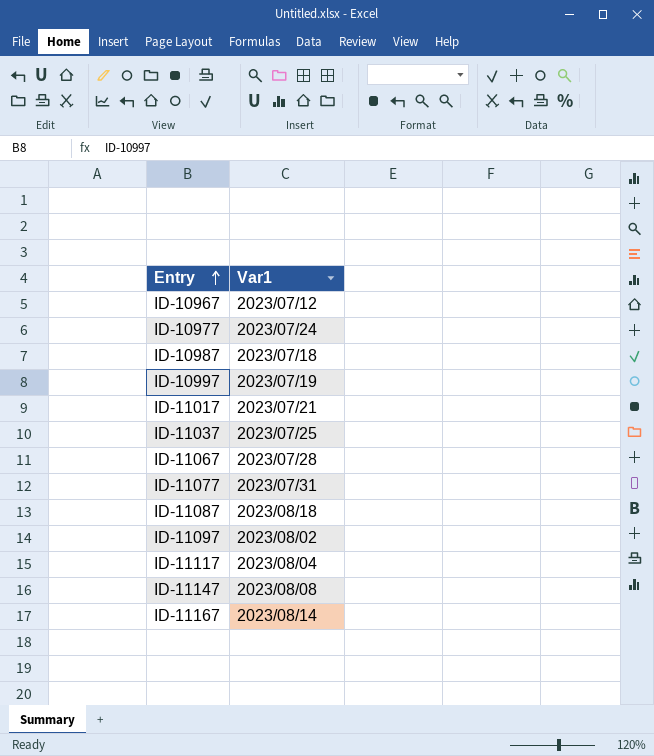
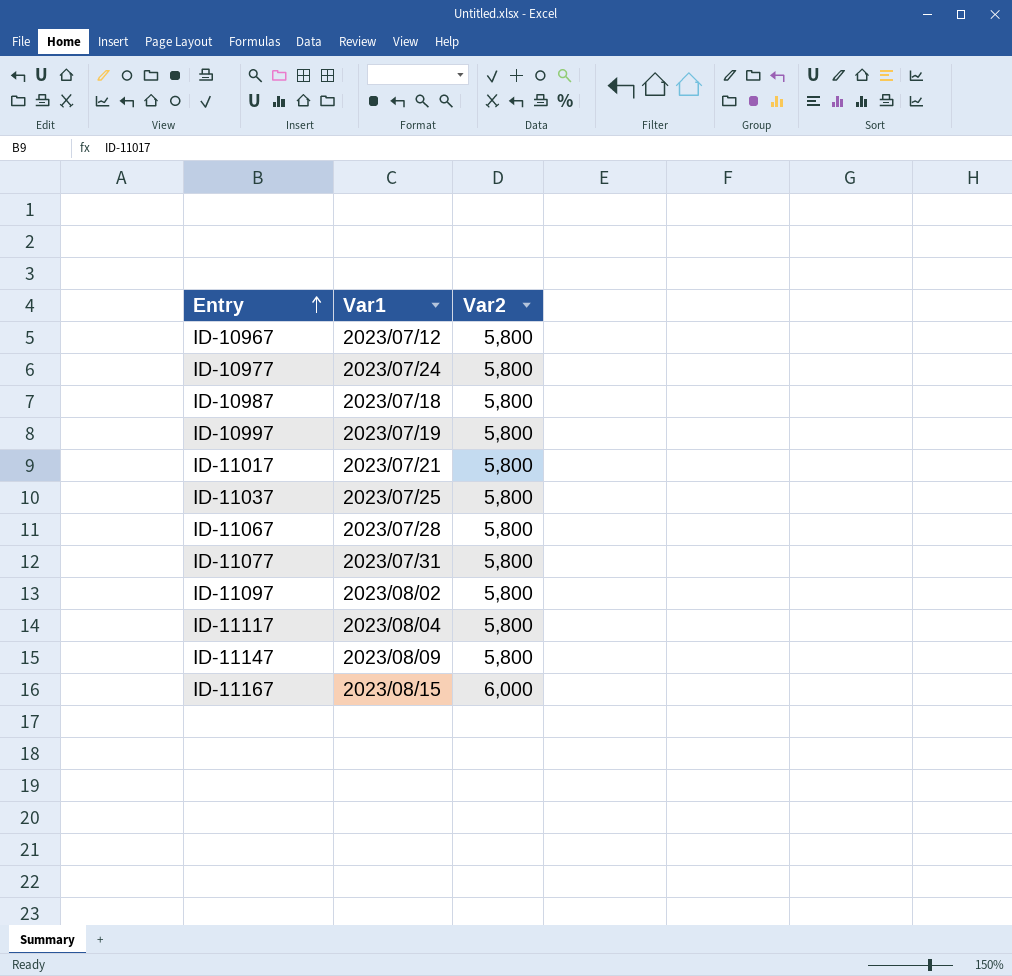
column Var2 | position: none -> 3
row ID-11087: 2023/08/18 -> none
ID-11147 | Var1: 2023/08/08 -> 2023/08/09
ID-11167 | Var1: 2023/08/14 -> 2023/08/15

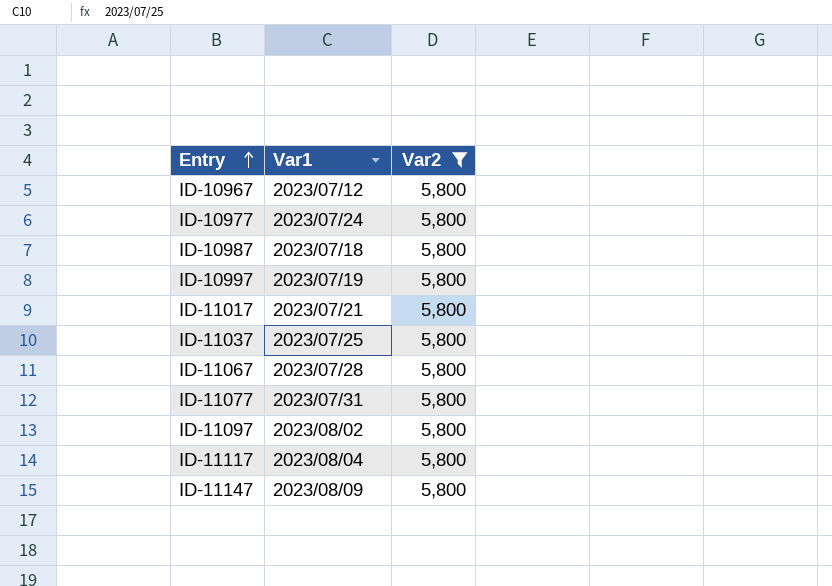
filter: none -> Var2 = 5,800

